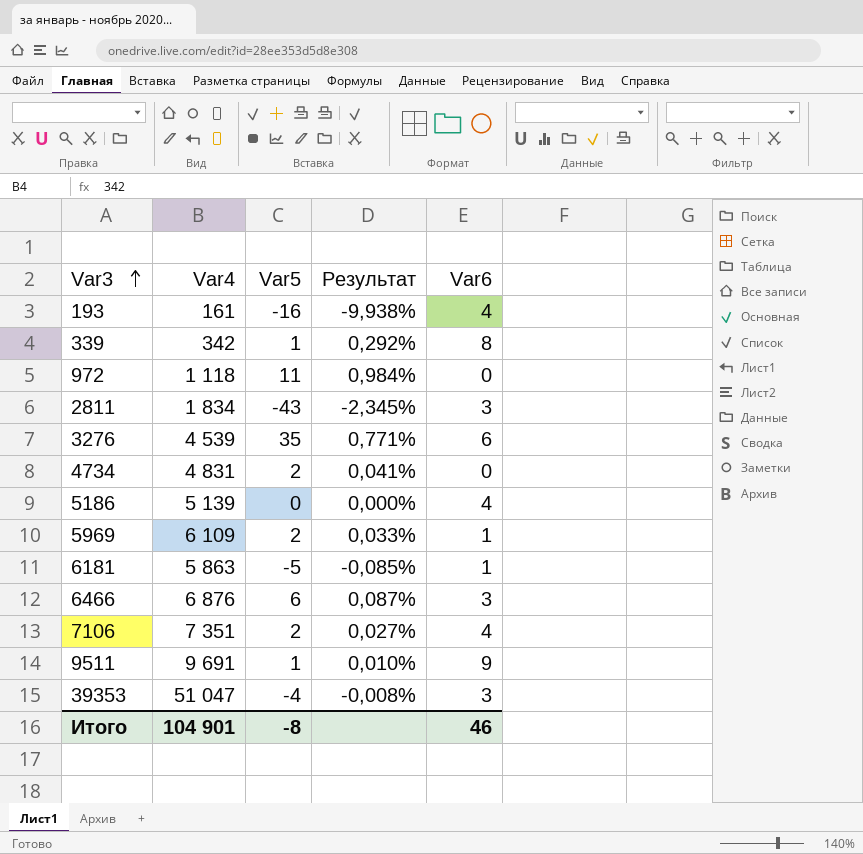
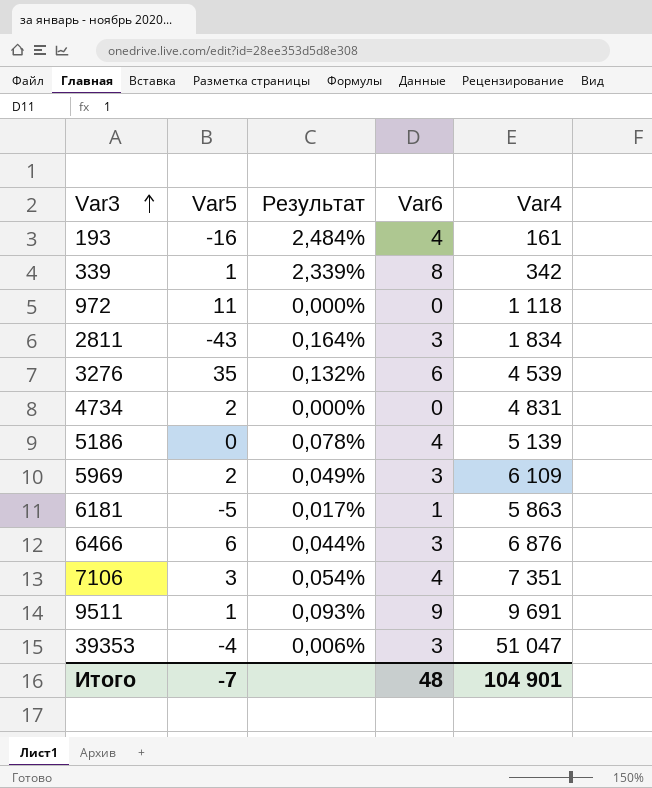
column Результат | formula: [Var5] / [Var4] -> [Var6] / [Var4]
column Var4 | position: 2 -> 5
5969 | Var6: 1 -> 3
7106 | Var5: 2 -> 3
Итого | Var5: -8 -> -7
Итого | Var6: 46 -> 48

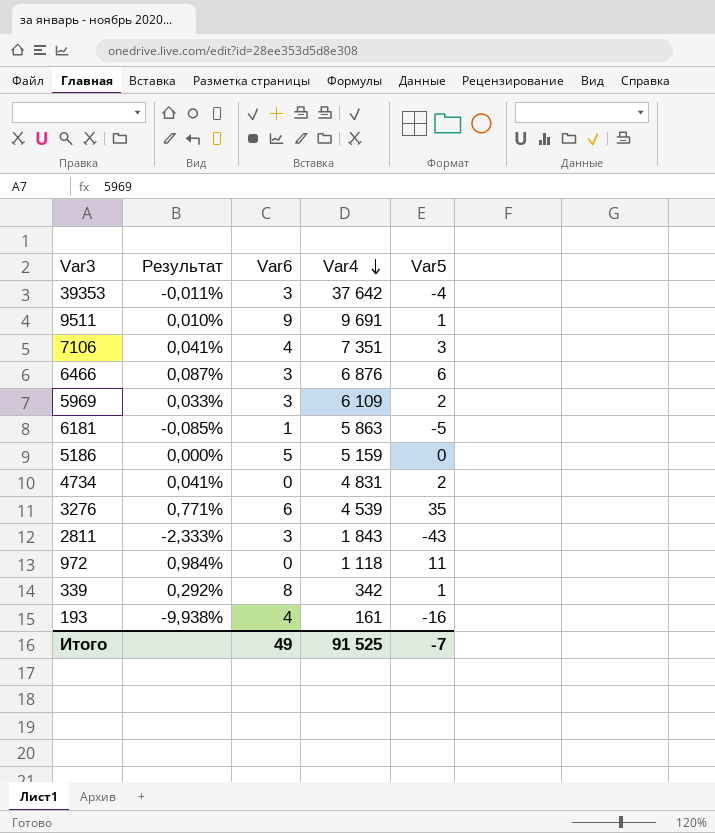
row order: Var3 ascending -> Var4 descending
column Результат | formula: [Var6] / [Var4] -> [Var5] / [Var4]
column Var5 | position: 2 -> 5
39353 | Var4: 51 047 -> 37 642
5186 | Var6: 4 -> 5
5186 | Var4: 5 139 -> 5 159
2811 | Var4: 1 834 -> 1 843
Итого | Var6: 48 -> 49
Итого | Var4: 104 901 -> 91 525

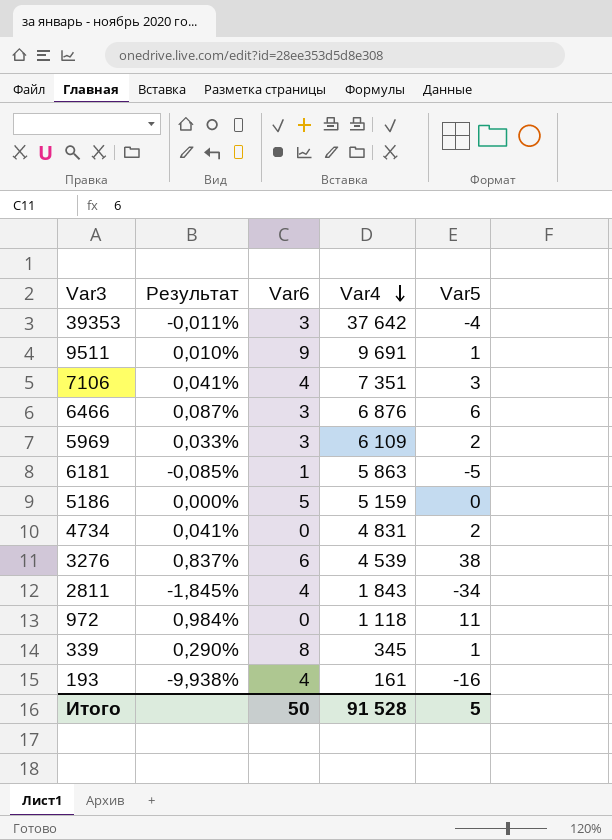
3276 | Результат: 0,771% -> 0,837%
3276 | Var5: 35 -> 38
2811 | Результат: -2,333% -> -1,845%
2811 | Var6: 3 -> 4
2811 | Var5: -43 -> -34
339 | Результат: 0,292% -> 0,290%
339 | Var4: 342 -> 345
Итого | Var6: 49 -> 50
Итого | Var4: 91 525 -> 91 528
Итого | Var5: -7 -> 5

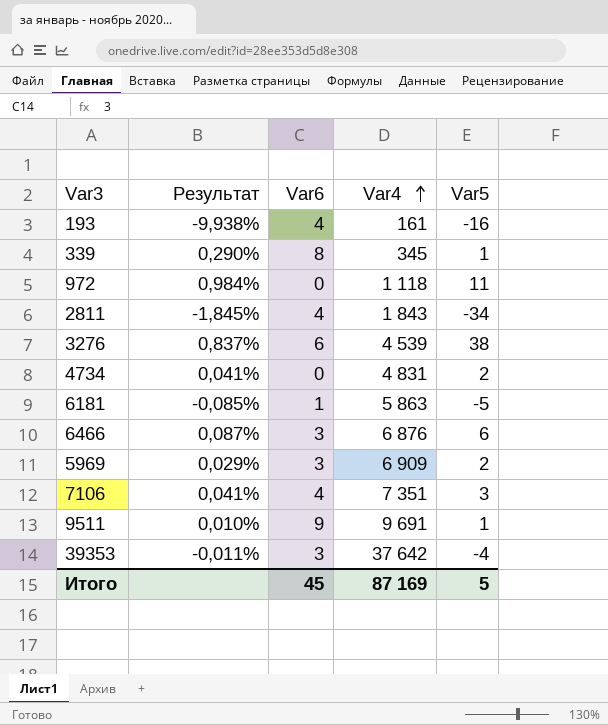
row order: Var4 descending -> Var4 ascending
row 5186: 0,000% | 5 | 5 159 | 0 -> none
5969 | Результат: 0,033% -> 0,029%
5969 | Var4: 6 109 -> 6 909
Итого | Var6: 50 -> 45
Итого | Var4: 91 528 -> 87 169

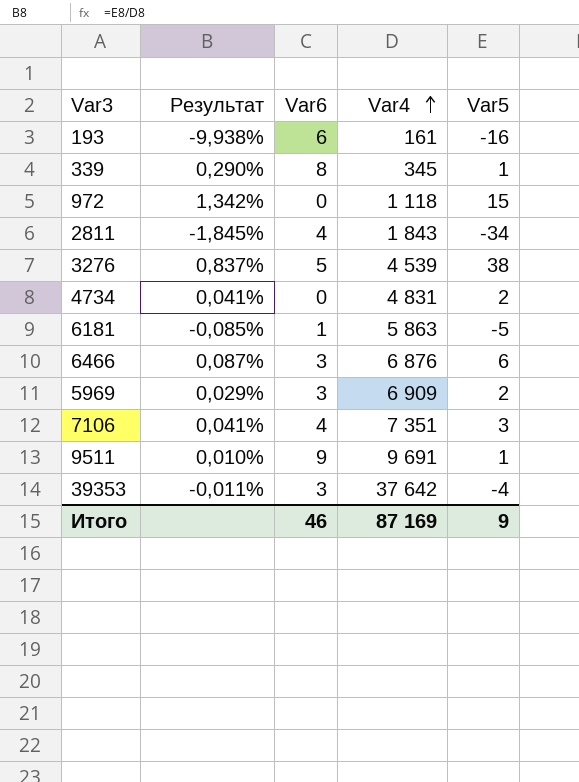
193 | Var6: 4 -> 6
972 | Результат: 0,984% -> 1,342%
972 | Var5: 11 -> 15
3276 | Var6: 6 -> 5
Итого | Var6: 45 -> 46
Итого | Var5: 5 -> 9

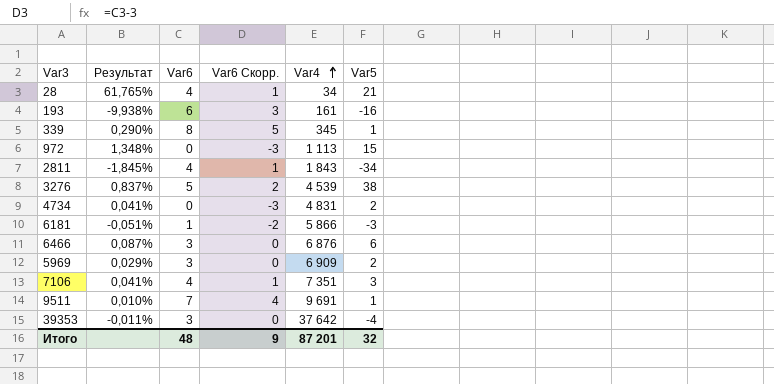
column Var6 Скорр. | formula: none -> [Var6] - 3
row 28: none -> 61,765% | 4 | 1 | 34 | 21
972 | Результат: 1,342% -> 1,348%
972 | Var4: 1 118 -> 1 113
6181 | Результат: -0,085% -> -0,051%
6181 | Var4: 5 863 -> 5 866
6181 | Var5: -5 -> -3
9511 | Var6: 9 -> 7
Итого | Var6: 46 -> 48
Итого | Var4: 87 169 -> 87 201
Итого | Var5: 9 -> 32

